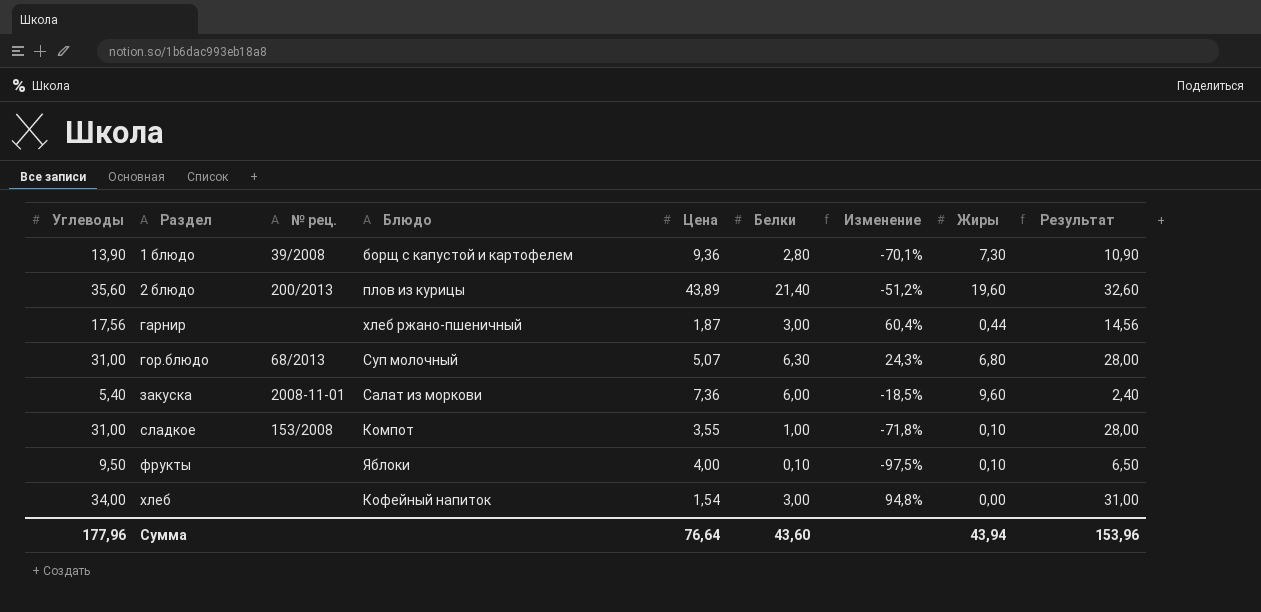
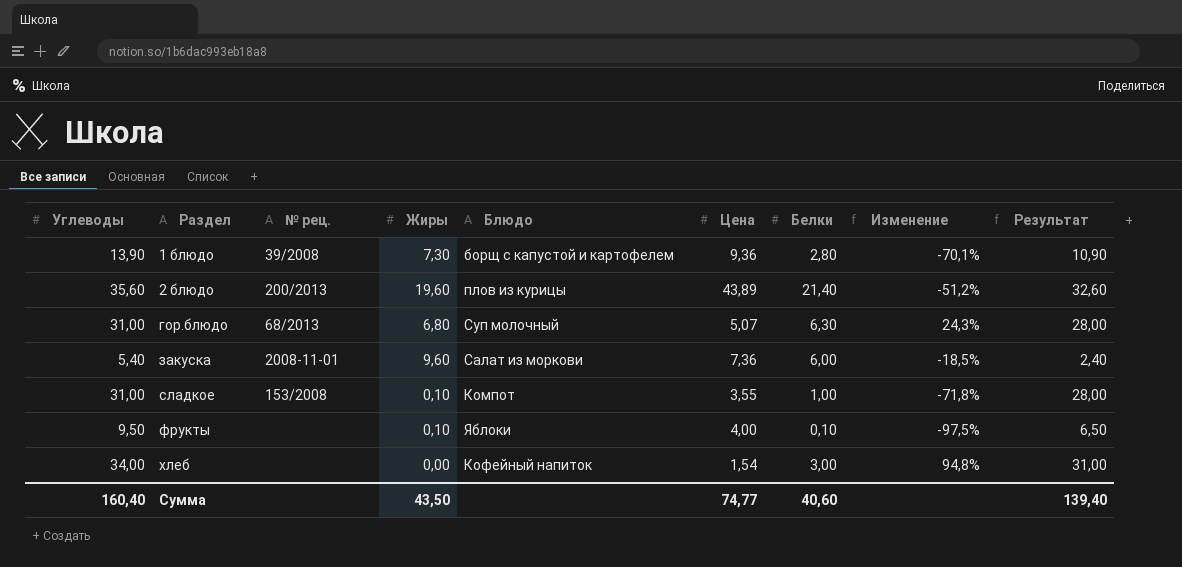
column Жиры | position: 8 -> 4
row гарнир: 17,56 | none | хлеб ржано-пшеничный | 1,87 | 3,00 | 60,4% | 0,44 | 14,56 -> none
Сумма | Углеводы: 177,96 -> 160,40
Сумма | Жиры: 43,94 -> 43,50
Сумма | Цена: 76,64 -> 74,77
Сумма | Белки: 43,60 -> 40,60
Сумма | Результат: 153,96 -> 139,40

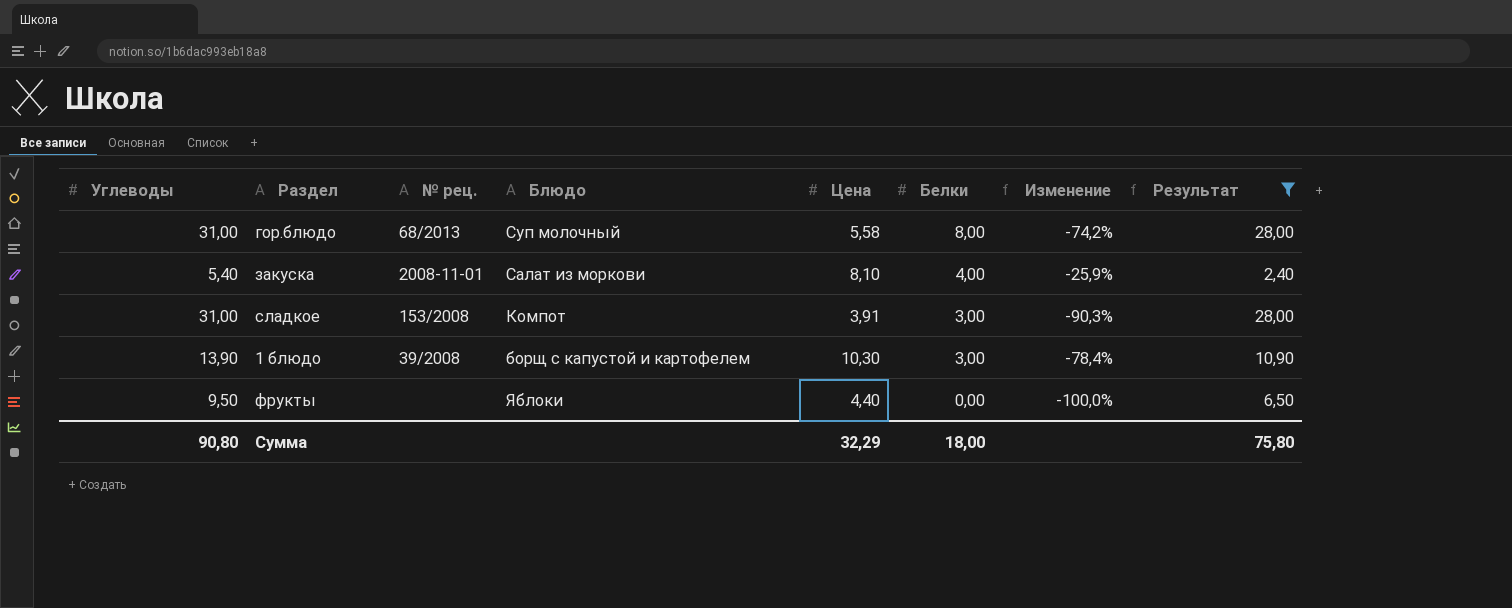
filter: none -> Результат <= 28,00
row order: Раздел ascending -> Белки descending
column Жиры | position: 4 -> none
column Изменение | formula: ([Белки] - [Цена]) / [Цена] -> ([Белки] - [Углеводы]) / [Углеводы]
гор.блюдо | Цена: 5,07 -> 5,58
гор.блюдо | Белки: 6,30 -> 8,00
закуска | Цена: 7,36 -> 8,10
закуска | Белки: 6,00 -> 4,00
сладкое | Цена: 3,55 -> 3,91
сладкое | Белки: 1,00 -> 3,00
1 блюдо | Цена: 9,36 -> 10,30
1 блюдо | Белки: 2,80 -> 3,00
фрукты | Цена: 4,00 -> 4,40
фрукты | Белки: 0,10 -> 0,00
Сумма | Углеводы: 160,40 -> 90,80
Сумма | Цена: 74,77 -> 32,29
Сумма | Белки: 40,60 -> 18,00
Сумма | Результат: 139,40 -> 75,80

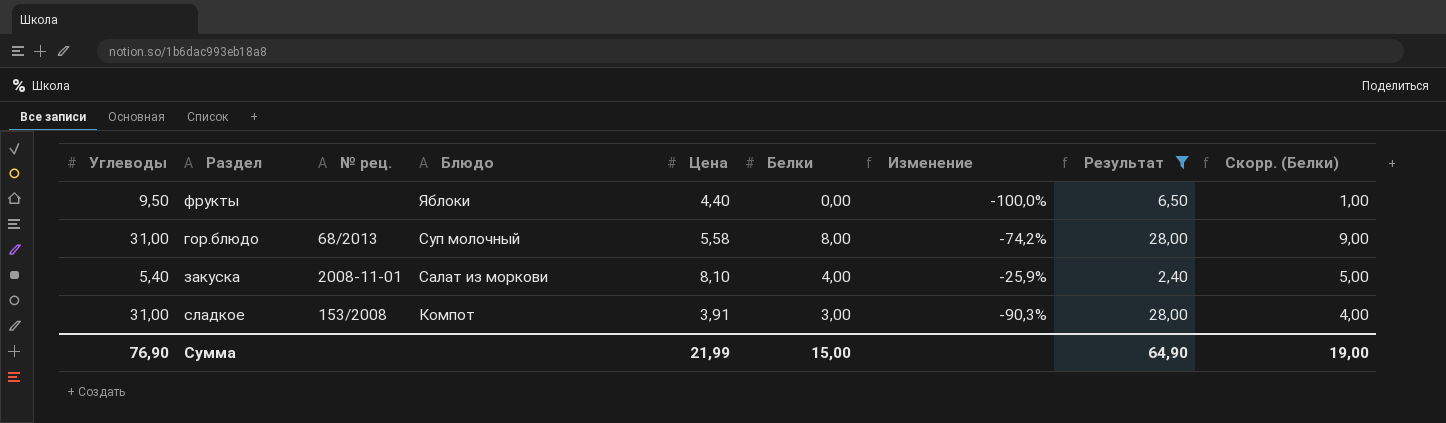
row order: Белки descending -> Блюдо descending
column Скорр. (Белки) | formula: none -> [Белки] + 1
row 1 блюдо: 13,90 | 39/2008 | борщ с капустой и картофелем | 10,30 | 3,00 | -78,4% | 10,90 -> none
Сумма | Углеводы: 90,80 -> 76,90
Сумма | Цена: 32,29 -> 21,99
Сумма | Белки: 18,00 -> 15,00
Сумма | Результат: 75,80 -> 64,90

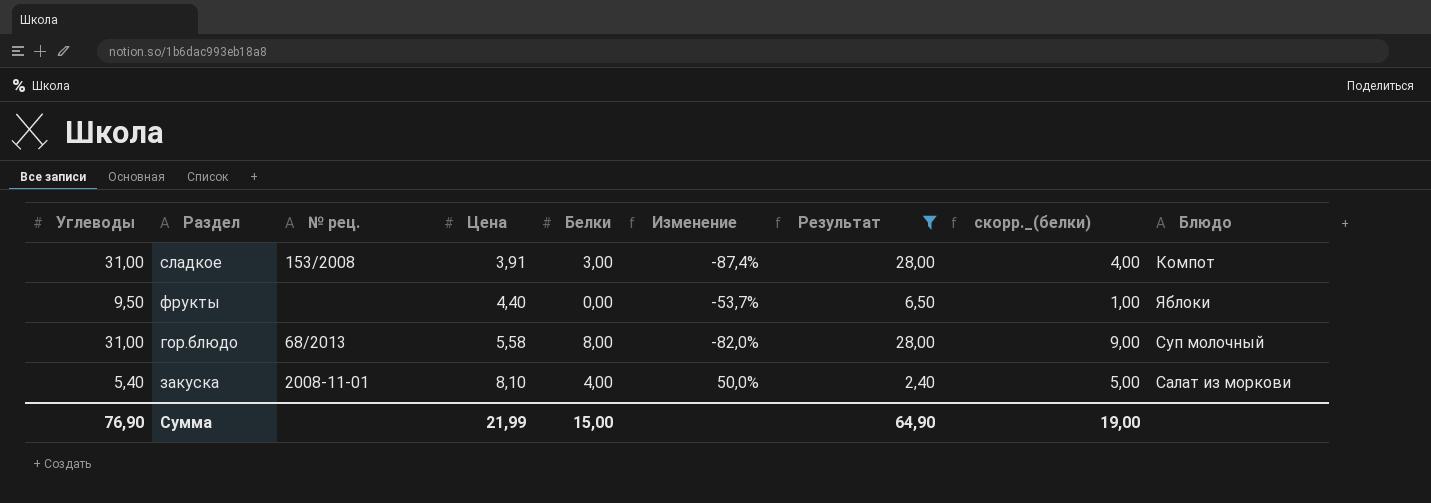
row order: Блюдо descending -> Цена ascending
column Изменение | formula: ([Белки] - [Углеводы]) / [Углеводы] -> ([Цена] - [Углеводы]) / [Углеводы]
column name: Скорр. (Белки) -> скорр._(белки)
column Блюдо | position: 4 -> 9

